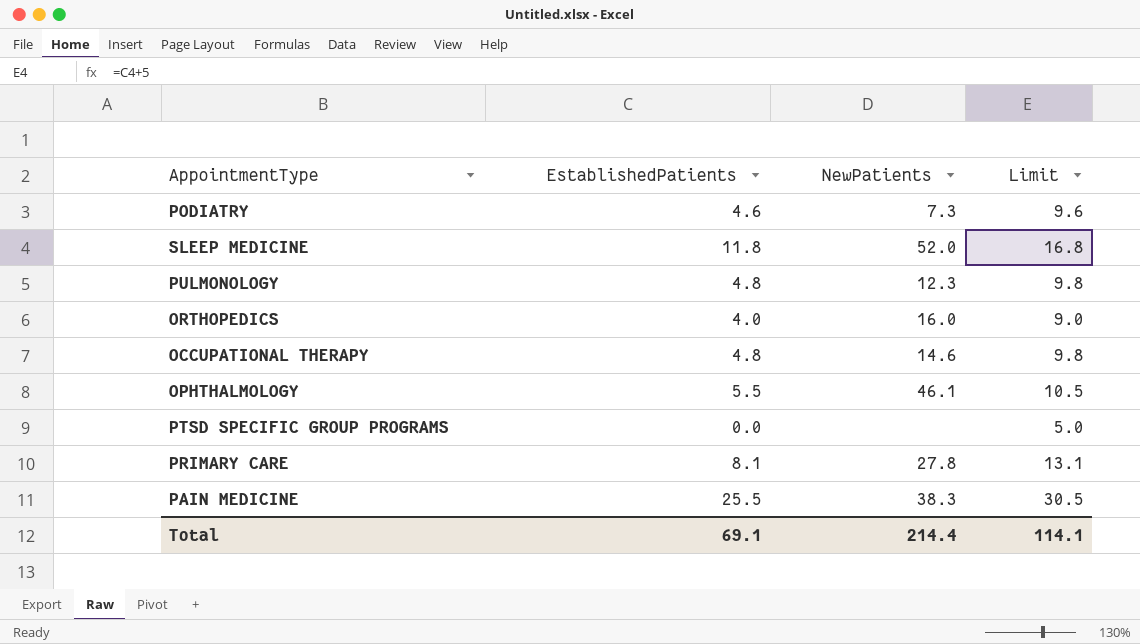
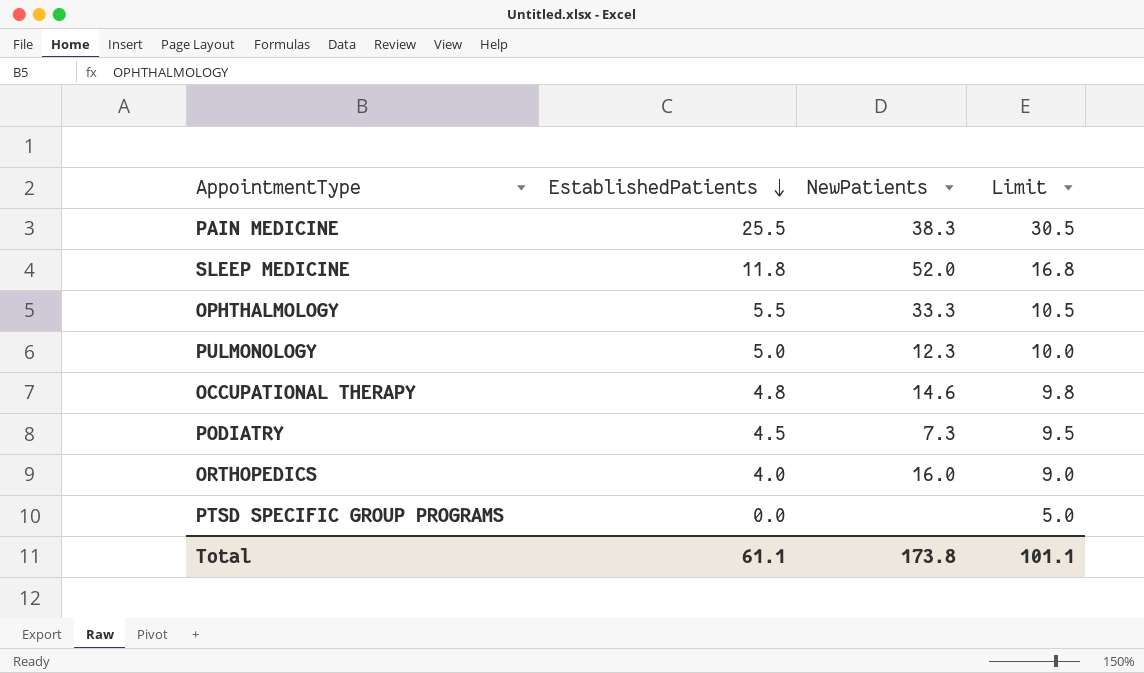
row order: none -> EstablishedPatients descending
row PRIMARY CARE: 8.1 | 27.8 | 13.1 -> none
OPHTHALMOLOGY | NewPatients: 46.1 -> 33.3
PULMONOLOGY | EstablishedPatients: 4.8 -> 5.0
PULMONOLOGY | Limit: 9.8 -> 10.0
PODIATRY | EstablishedPatients: 4.6 -> 4.5
PODIATRY | Limit: 9.6 -> 9.5
Total | EstablishedPatients: 69.1 -> 61.1
Total | NewPatients: 214.4 -> 173.8
Total | Limit: 114.1 -> 101.1

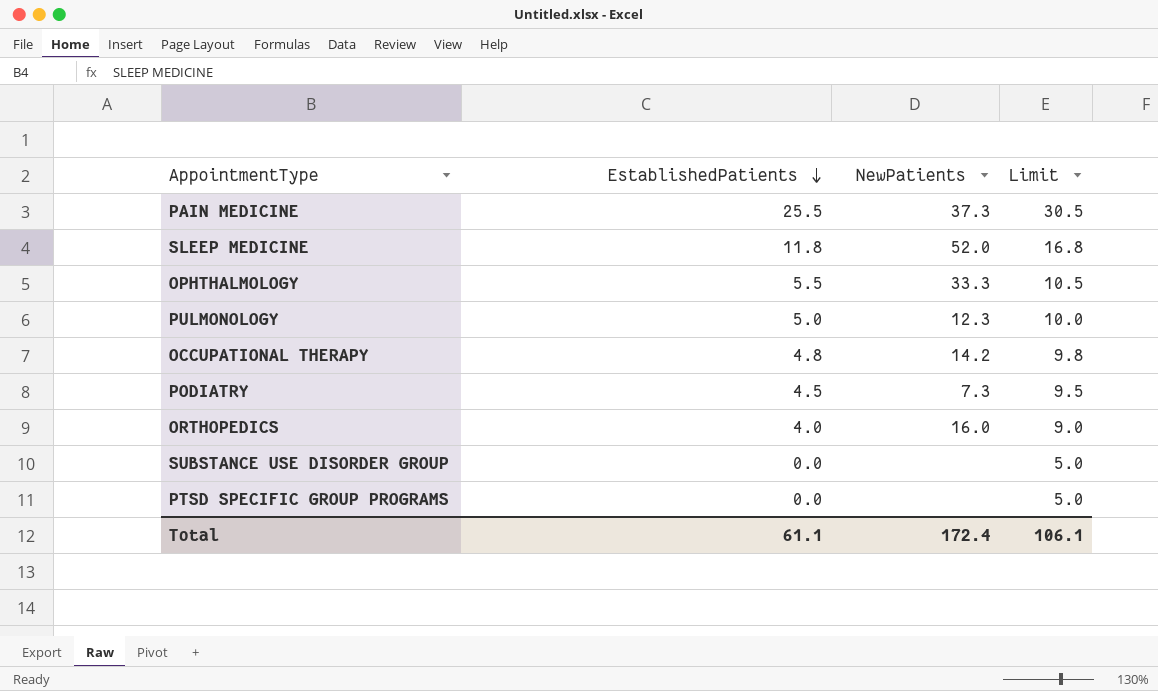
PAIN MEDICINE | NewPatients: 38.3 -> 37.3
OCCUPATIONAL THERAPY | NewPatients: 14.6 -> 14.2
row SUBSTANCE USE DISORDER GROUP: none -> 0.0 | none | 5.0
Total | NewPatients: 173.8 -> 172.4
Total | Limit: 101.1 -> 106.1

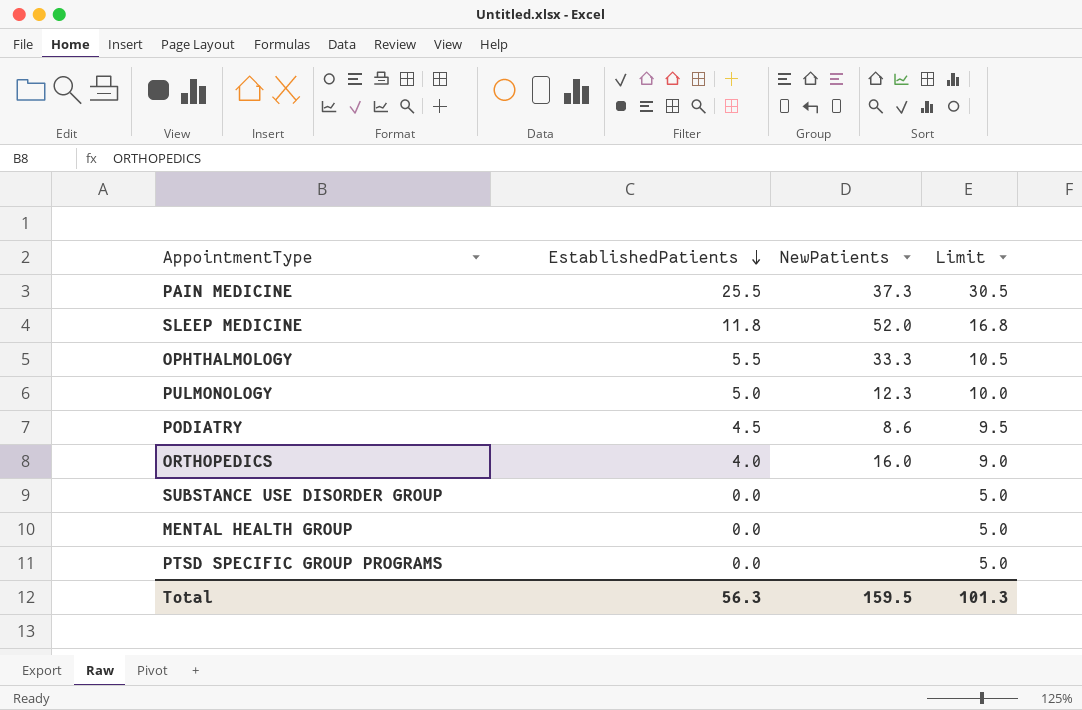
row OCCUPATIONAL THERAPY: 4.8 | 14.2 | 9.8 -> none
PODIATRY | NewPatients: 7.3 -> 8.6
row MENTAL HEALTH GROUP: none -> 0.0 | none | 5.0
Total | EstablishedPatients: 61.1 -> 56.3
Total | NewPatients: 172.4 -> 159.5
Total | Limit: 106.1 -> 101.3

